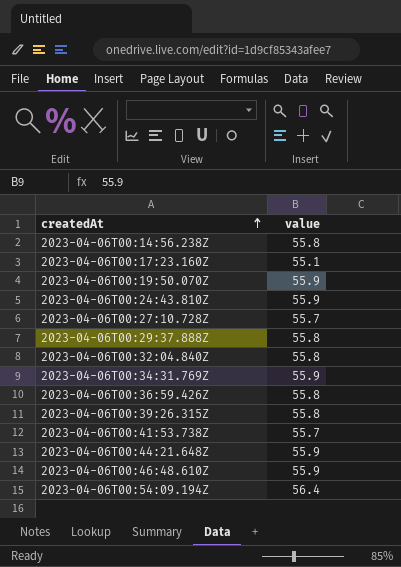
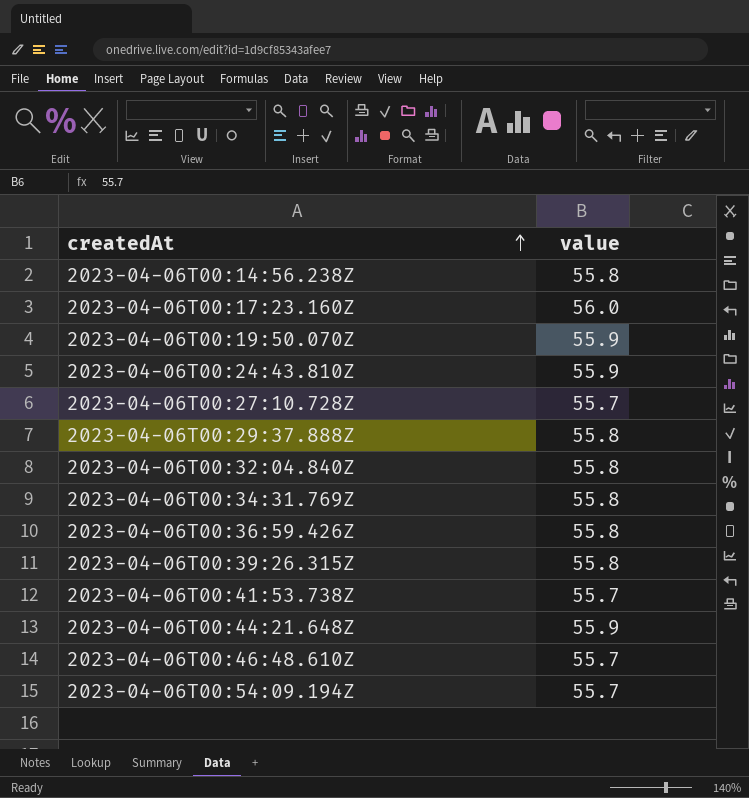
2023-04-06T00:17:23.160Z | value: 55.1 -> 56.0
2023-04-06T00:34:31.769Z | value: 55.9 -> 55.8
2023-04-06T00:46:48.610Z | value: 55.9 -> 55.7
2023-04-06T00:54:09.194Z | value: 56.4 -> 55.7

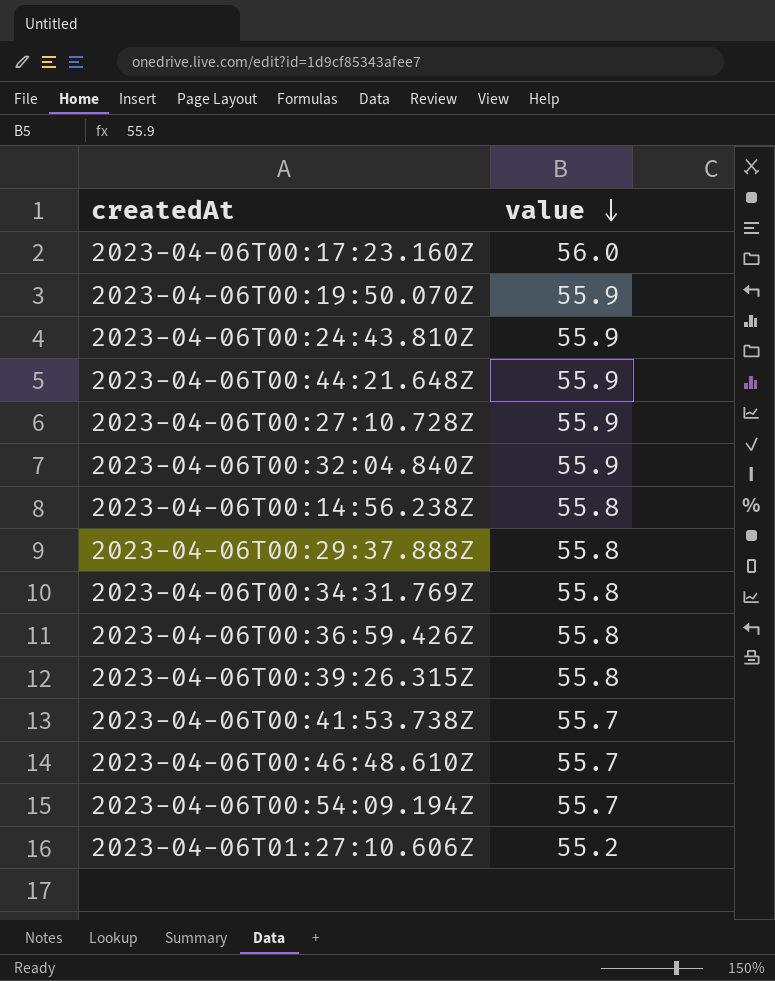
row order: createdAt ascending -> value descending
2023-04-06T00:27:10.728Z | value: 55.7 -> 55.9
2023-04-06T00:32:04.840Z | value: 55.8 -> 55.9
row 2023-04-06T01:27:10.606Z: none -> 55.2

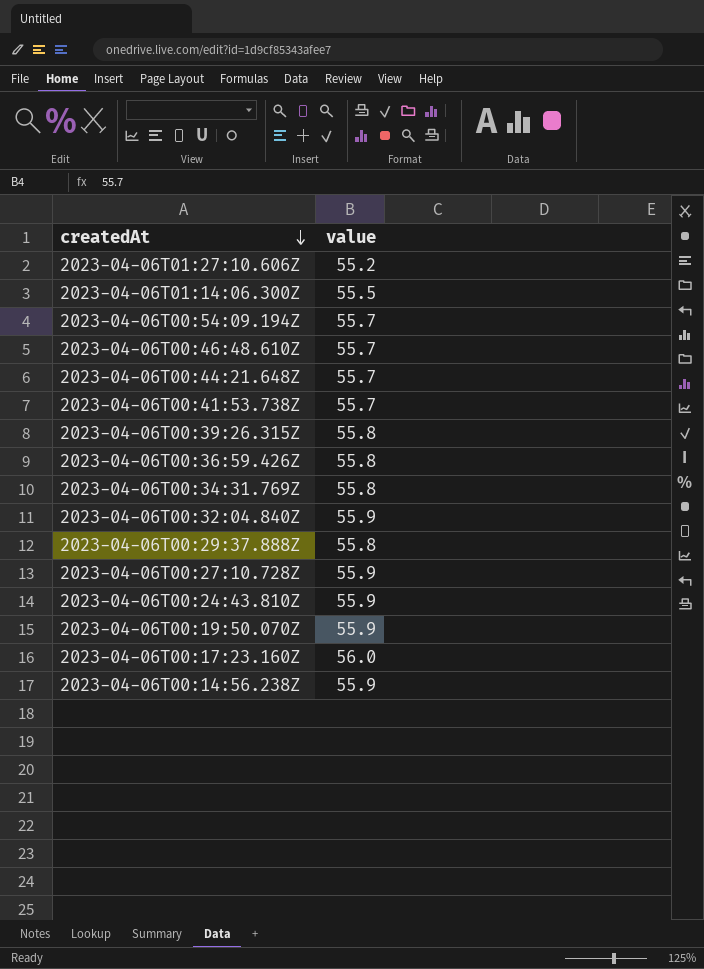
row order: value descending -> createdAt descending
row 2023-04-06T01:14:06.300Z: none -> 55.5
2023-04-06T00:44:21.648Z | value: 55.9 -> 55.7
2023-04-06T00:14:56.238Z | value: 55.8 -> 55.9

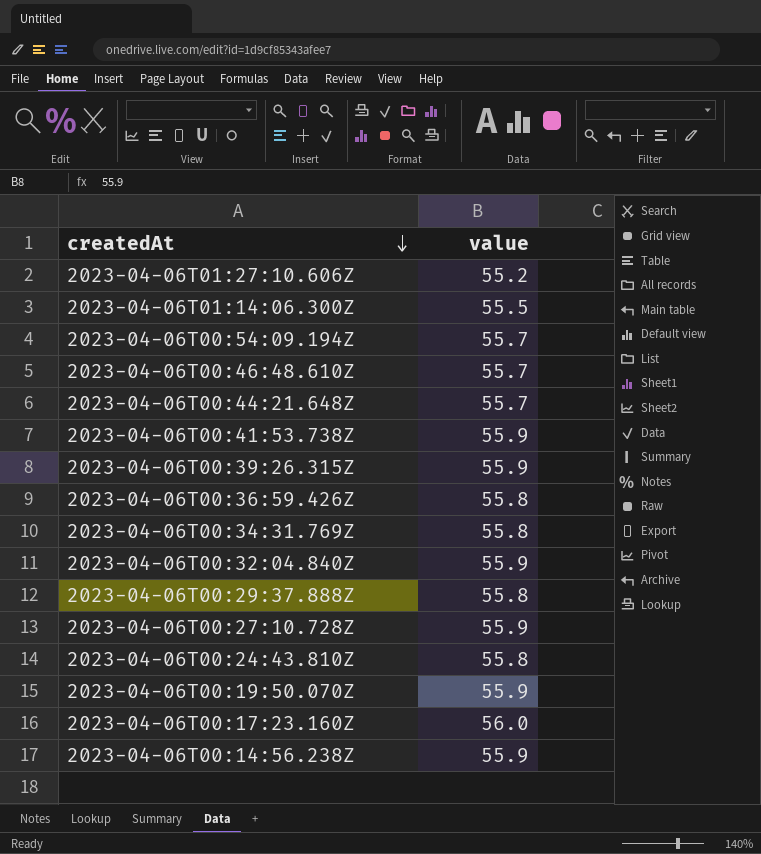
2023-04-06T00:41:53.738Z | value: 55.7 -> 55.9
2023-04-06T00:39:26.315Z | value: 55.8 -> 55.9
2023-04-06T00:24:43.810Z | value: 55.9 -> 55.8

